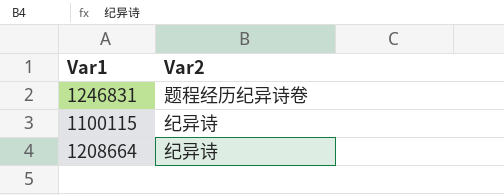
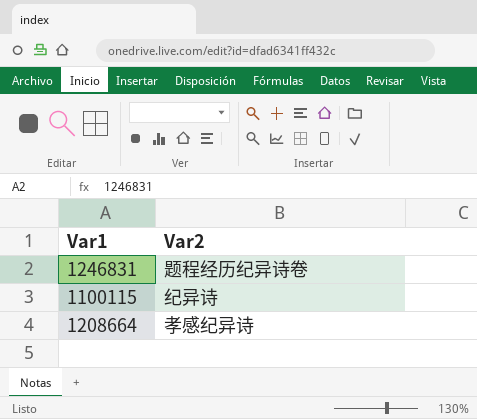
1208664 | Var2: 纪异诗 -> 孝感纪异诗

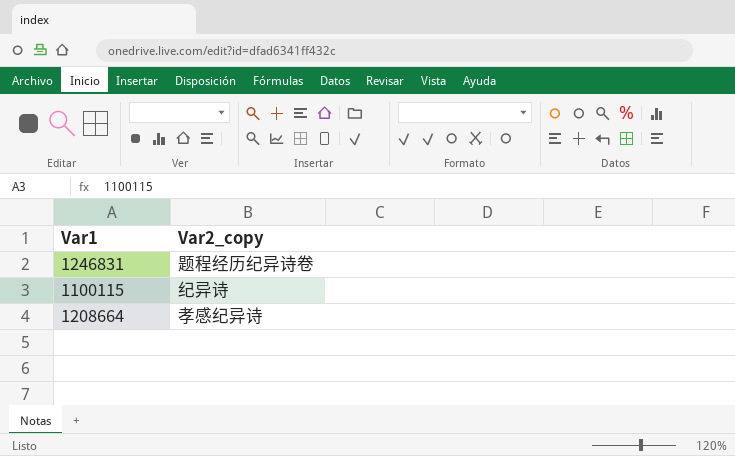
column name: Var2 -> Var2_copy

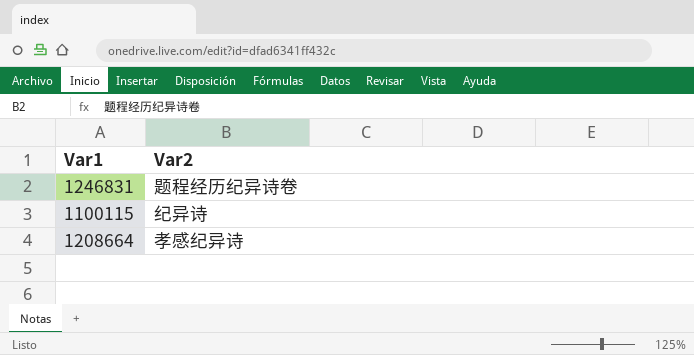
column name: Var2_copy -> Var2

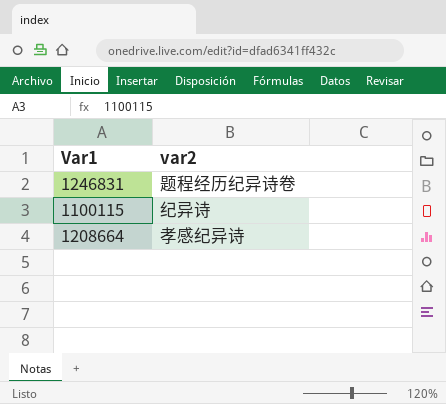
column name: Var2 -> var2

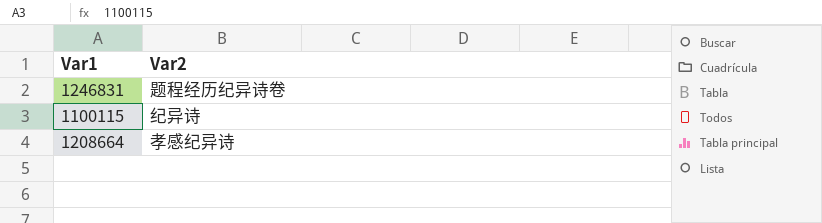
column name: var2 -> Var2

